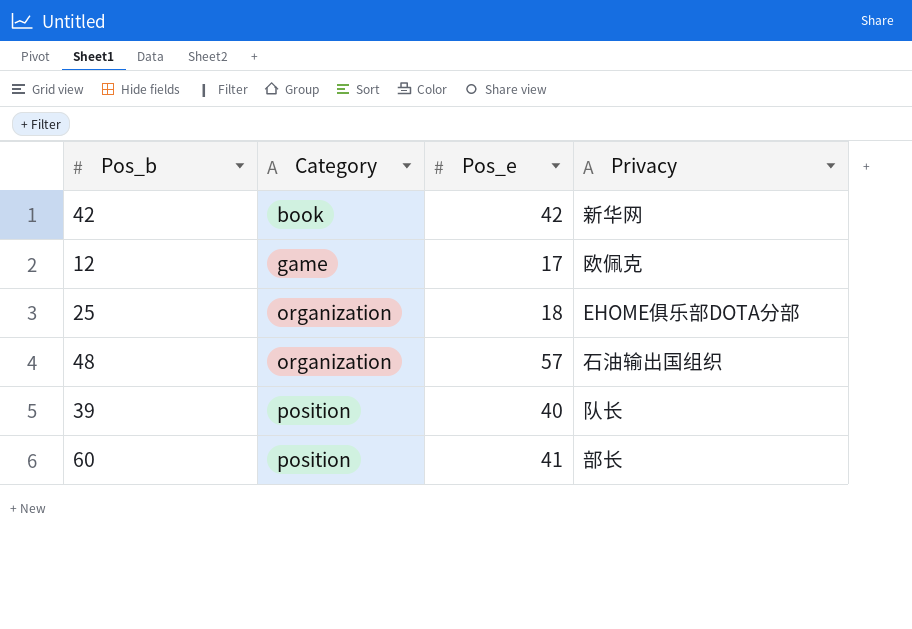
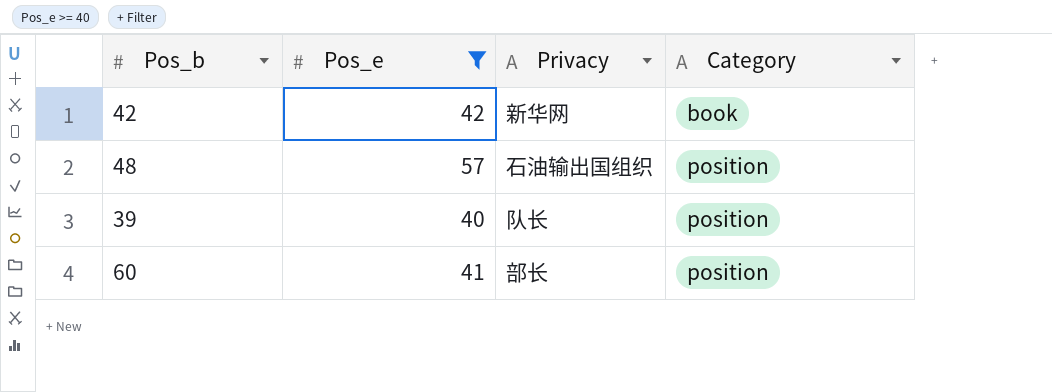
filter: none -> Pos_e >= 40
column Category | position: 2 -> 4
48 | Category: organization -> position

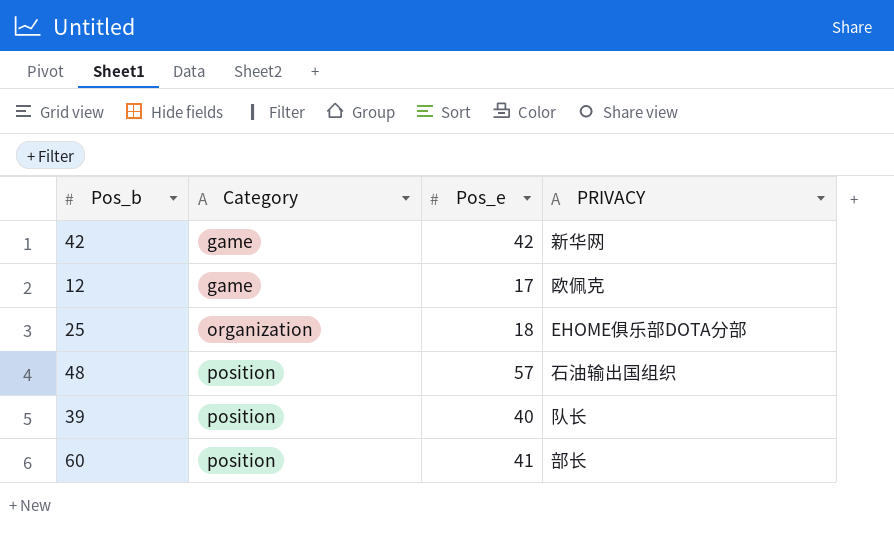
filter: Pos_e >= 40 -> none
column Category | position: 4 -> 2
column name: Privacy -> PRIVACY
42 | Category: book -> game

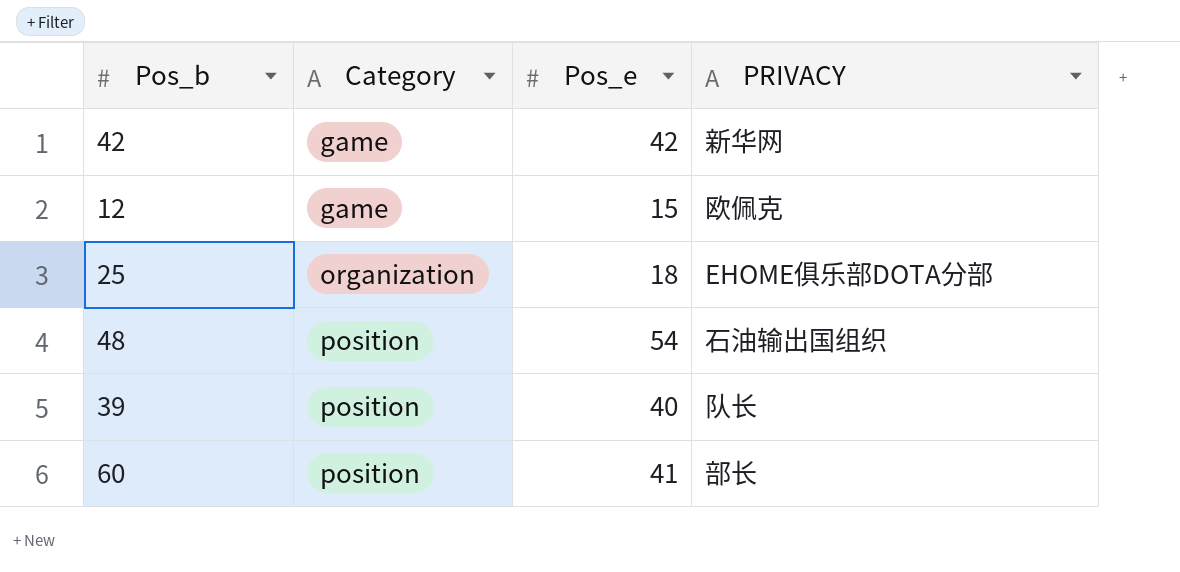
12 | Pos_e: 17 -> 15
48 | Pos_e: 57 -> 54

